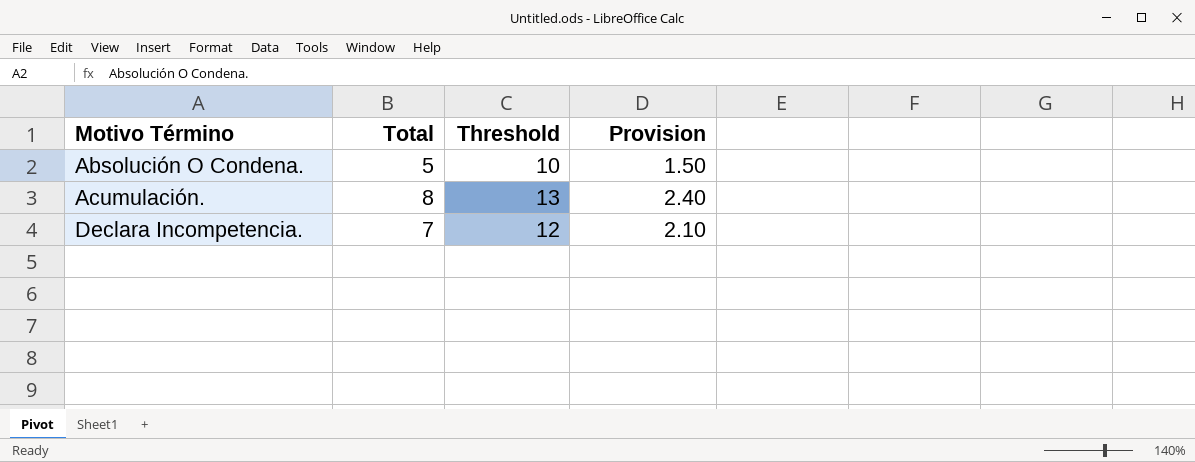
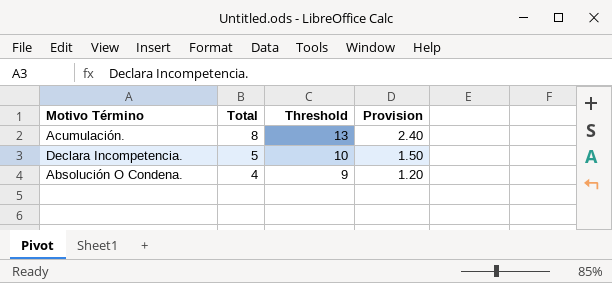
row order: Motivo Término ascending -> Total descending
Declara Incompetencia. | Total: 7 -> 5
Declara Incompetencia. | Threshold: 12 -> 10
Declara Incompetencia. | Provision: 2.10 -> 1.50
Absolución O Condena. | Total: 5 -> 4
Absolución O Condena. | Threshold: 10 -> 9
Absolución O Condena. | Provision: 1.50 -> 1.20

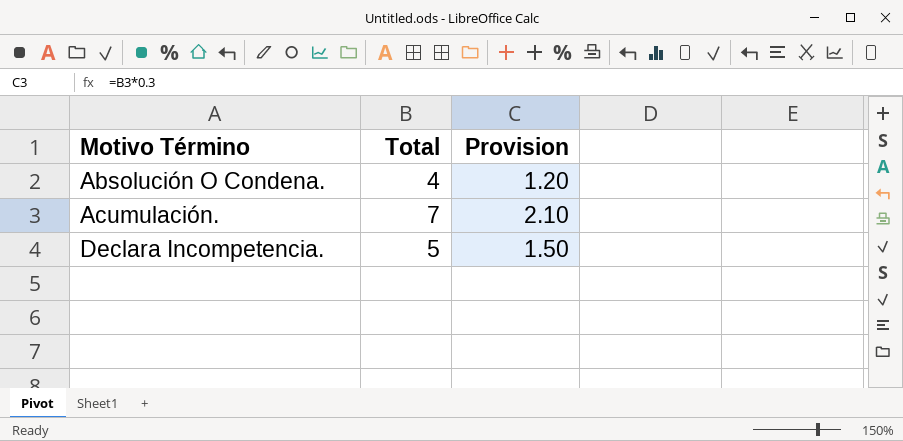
row order: Total descending -> Motivo Término ascending
column Threshold | formula: [Total] + 5 -> none
Acumulación. | Total: 8 -> 7
Acumulación. | Provision: 2.40 -> 2.10

